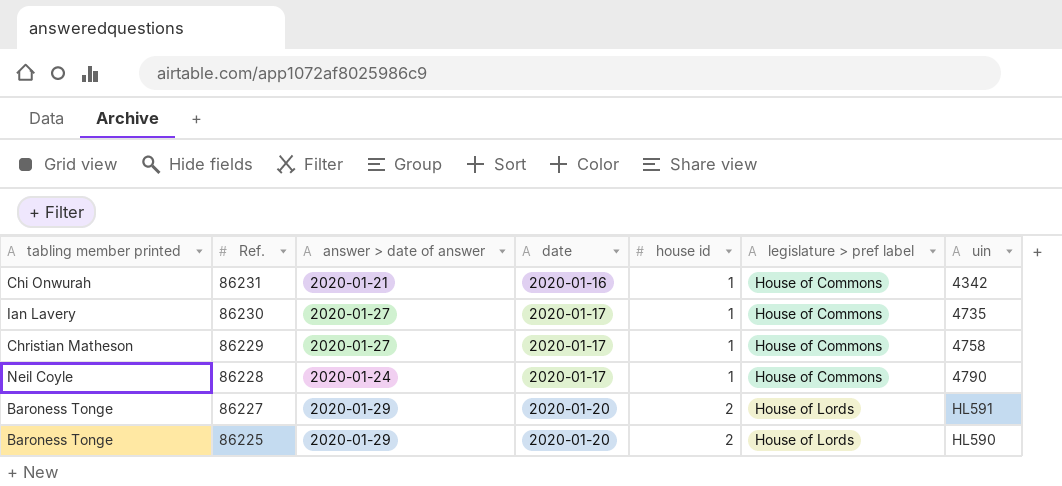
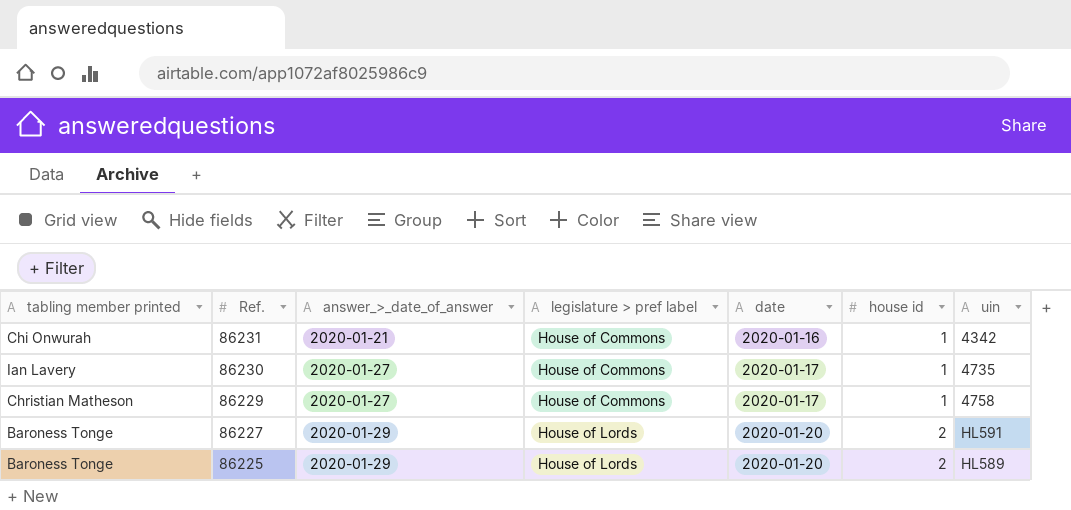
column name: answer > date of answer -> answer_>_date_of_answer
column legislature > pref label | position: 6 -> 4
row 86228: Neil Coyle | 2020-01-24 | 2020-01-17 | 1 | House of Commons | 4790 -> none
86225 | uin: HL590 -> HL589

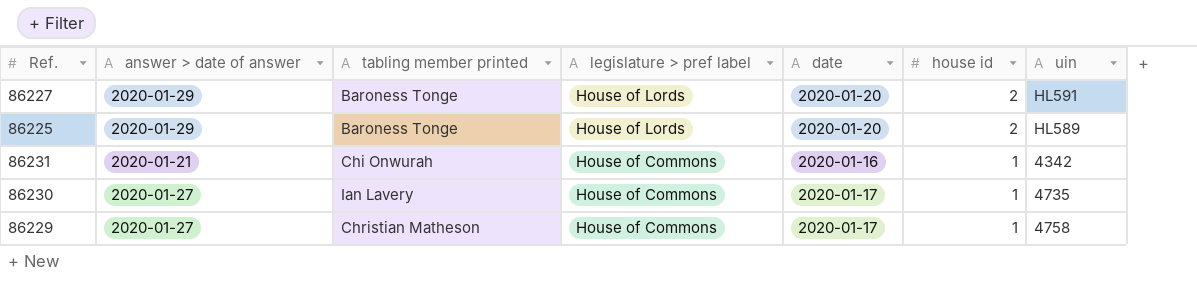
row order: Ref. descending -> legislature > pref label descending
column name: answer_>_date_of_answer -> answer > date of answer
column tabling member printed | position: 1 -> 3

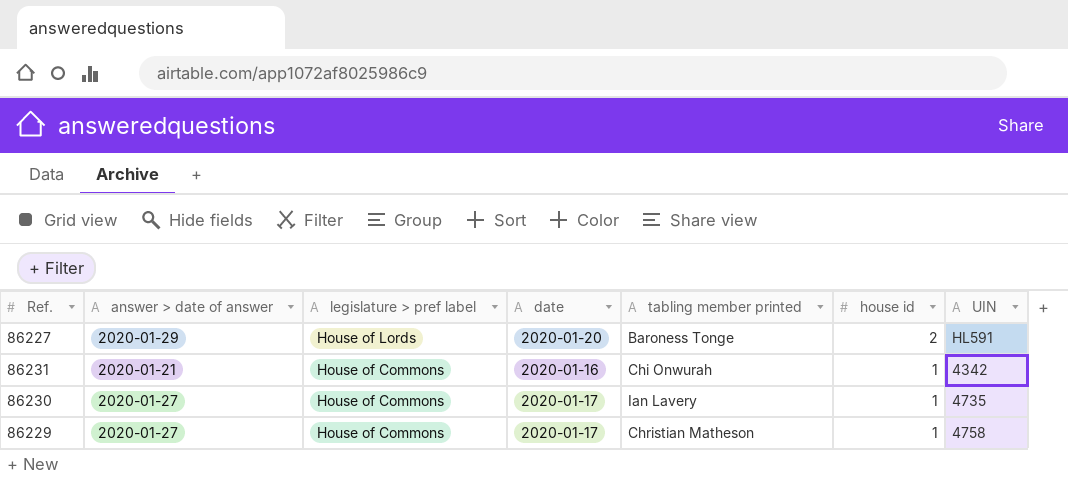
column tabling member printed | position: 3 -> 5
column name: uin -> UIN
row 86225: 2020-01-29 | Baroness Tonge | House of Lords | 2020-01-20 | 2 | HL589 -> none

